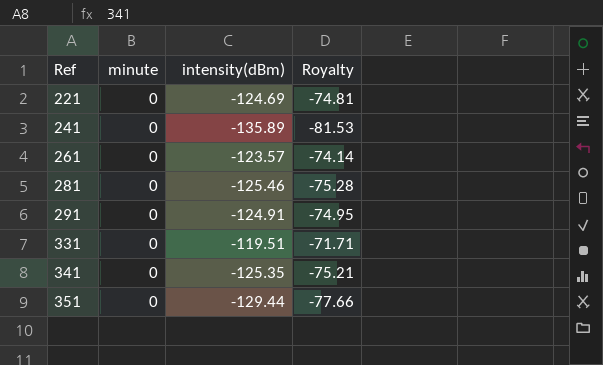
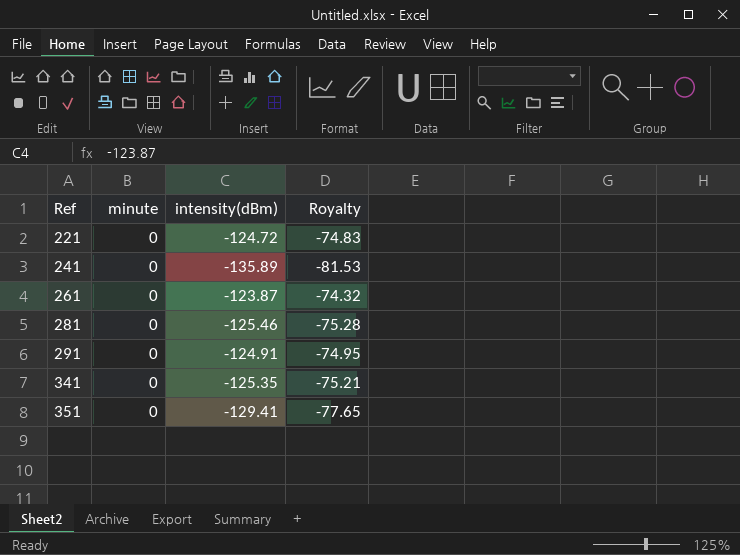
row 331: 0 | -119.51 | -71.71 -> none
221 | intensity(dBm): -124.69 -> -124.72
221 | Royalty: -74.81 -> -74.83
261 | intensity(dBm): -123.57 -> -123.87
261 | Royalty: -74.14 -> -74.32
351 | intensity(dBm): -129.44 -> -129.41
351 | Royalty: -77.66 -> -77.65

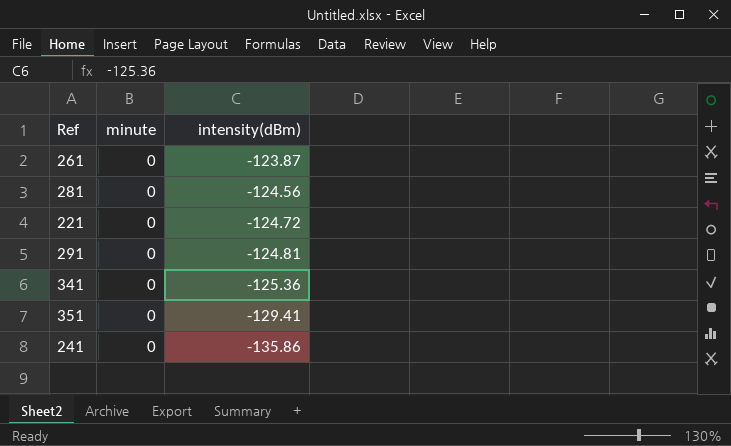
row order: Ref ascending -> intensity(dBm) descending
column Royalty | formula: [intensity(dBm)] * 0.6 -> none
281 | intensity(dBm): -125.46 -> -124.56
291 | intensity(dBm): -124.91 -> -124.81
341 | intensity(dBm): -125.35 -> -125.36
241 | intensity(dBm): -135.89 -> -135.86

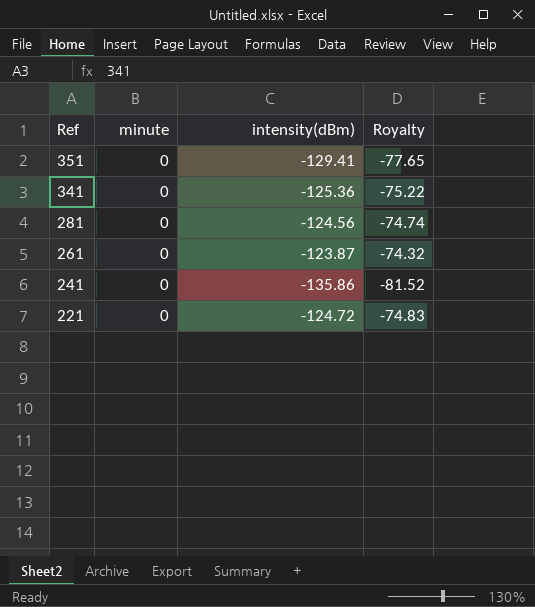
row order: intensity(dBm) descending -> Ref descending
column Royalty | formula: none -> [intensity(dBm)] * 0.6
row 291: 0 | -124.81 -> none

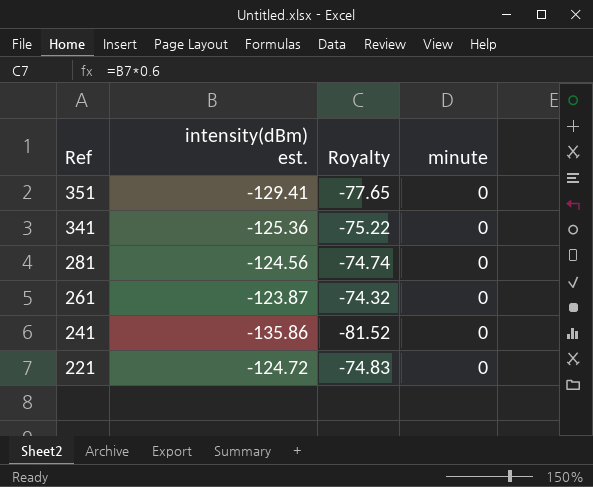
column name: intensity(dBm) -> intensity(dBm) est.
column minute | position: 2 -> 4

